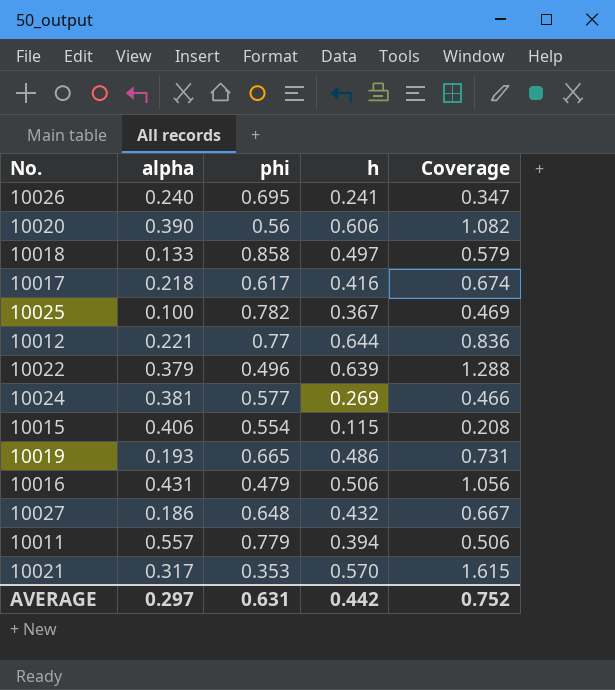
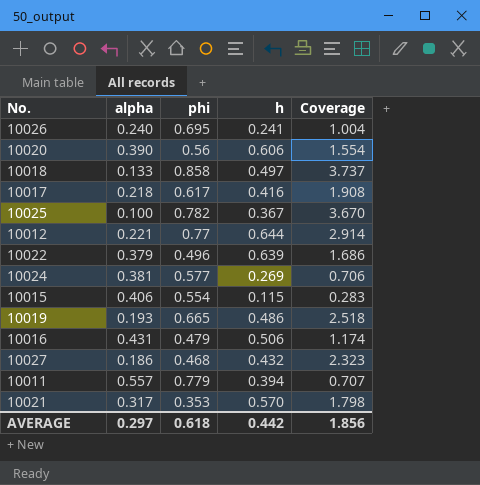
column Coverage | formula: [h] / [phi] -> [h] / [alpha]
10027 | phi: 0.648 -> 0.468
AVERAGE | phi: 0.631 -> 0.618
AVERAGE | Coverage: 0.752 -> 1.856

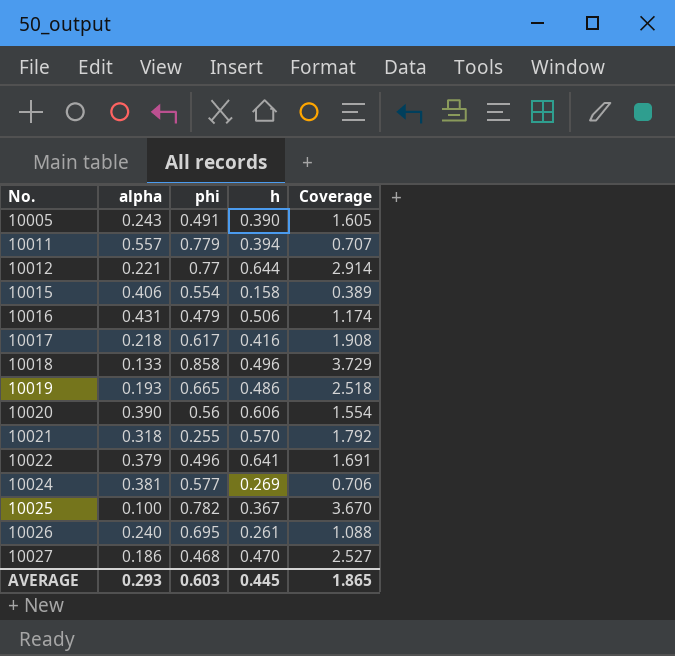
row order: none -> No. ascending
row 10005: none -> 0.243 | 0.491 | 0.390 | 1.605
10015 | h: 0.115 -> 0.158
10015 | Coverage: 0.283 -> 0.389
10018 | h: 0.497 -> 0.496
10018 | Coverage: 3.737 -> 3.729
10021 | alpha: 0.317 -> 0.318
10021 | phi: 0.353 -> 0.255
10021 | Coverage: 1.798 -> 1.792
10022 | h: 0.639 -> 0.641
10022 | Coverage: 1.686 -> 1.691
10026 | h: 0.241 -> 0.261
10026 | Coverage: 1.004 -> 1.088
10027 | h: 0.432 -> 0.470
10027 | Coverage: 2.323 -> 2.527
AVERAGE | alpha: 0.297 -> 0.293
AVERAGE | phi: 0.618 -> 0.603
AVERAGE | h: 0.442 -> 0.445
AVERAGE | Coverage: 1.856 -> 1.865

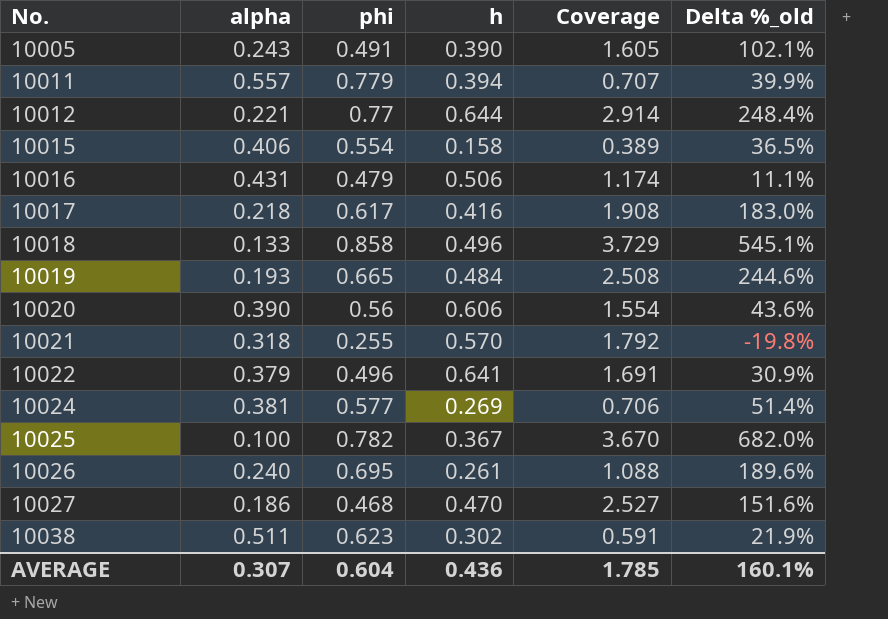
column Delta %_old | formula: none -> ([phi] - [alpha]) / [alpha]
10019 | h: 0.486 -> 0.484
10019 | Coverage: 2.518 -> 2.508
row 10038: none -> 0.511 | 0.623 | 0.302 | 0.591 | 21.9%
AVERAGE | alpha: 0.293 -> 0.307
AVERAGE | phi: 0.603 -> 0.604
AVERAGE | h: 0.445 -> 0.436
AVERAGE | Coverage: 1.865 -> 1.785

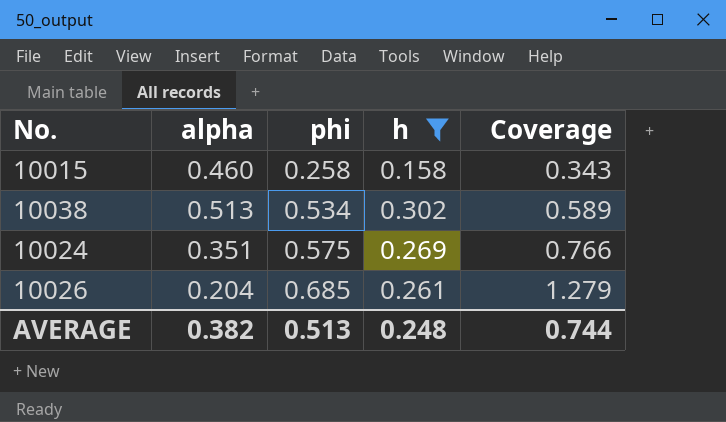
filter: none -> h <= 0.302
row order: No. ascending -> phi ascending
column Delta %_old | formula: ([phi] - [alpha]) / [alpha] -> none
10015 | alpha: 0.406 -> 0.460
10015 | phi: 0.554 -> 0.258
10015 | Coverage: 0.389 -> 0.343
10038 | alpha: 0.511 -> 0.513
10038 | phi: 0.623 -> 0.534
10038 | Coverage: 0.591 -> 0.589
10024 | alpha: 0.381 -> 0.351
10024 | phi: 0.577 -> 0.575
10024 | Coverage: 0.706 -> 0.766
10026 | alpha: 0.240 -> 0.204
10026 | phi: 0.695 -> 0.685
10026 | Coverage: 1.088 -> 1.279
AVERAGE | alpha: 0.307 -> 0.382
AVERAGE | phi: 0.604 -> 0.513
AVERAGE | h: 0.436 -> 0.248
AVERAGE | Coverage: 1.785 -> 0.744

